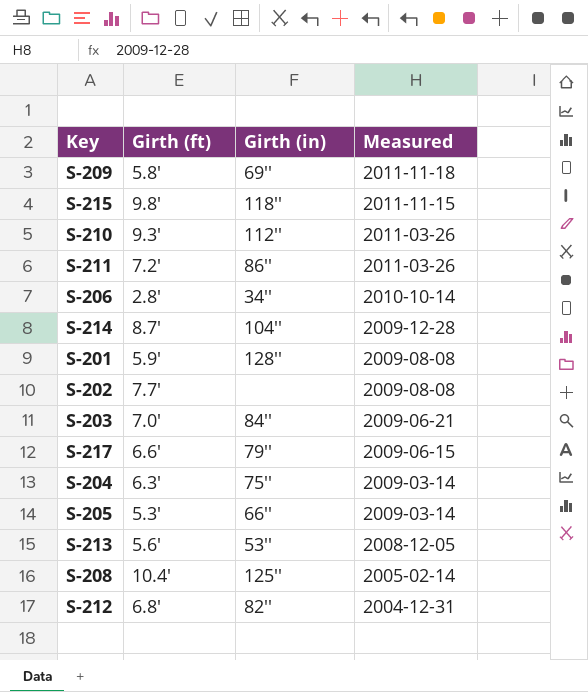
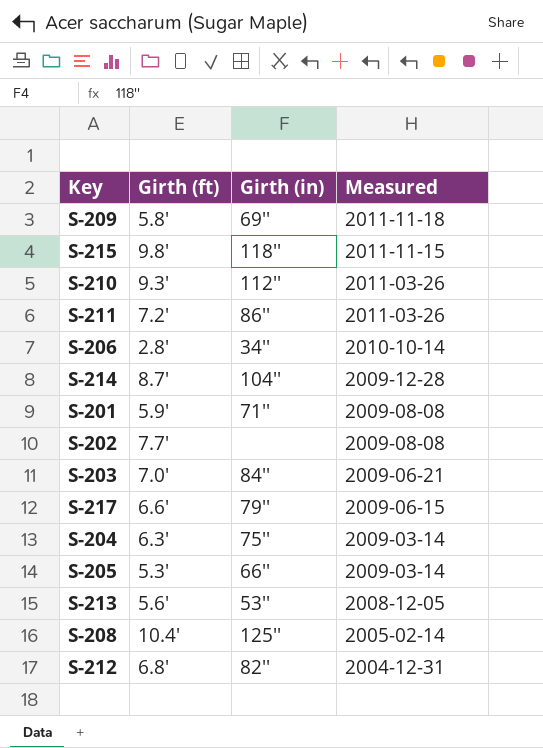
S-201 | Girth (in): 128'' -> 71''

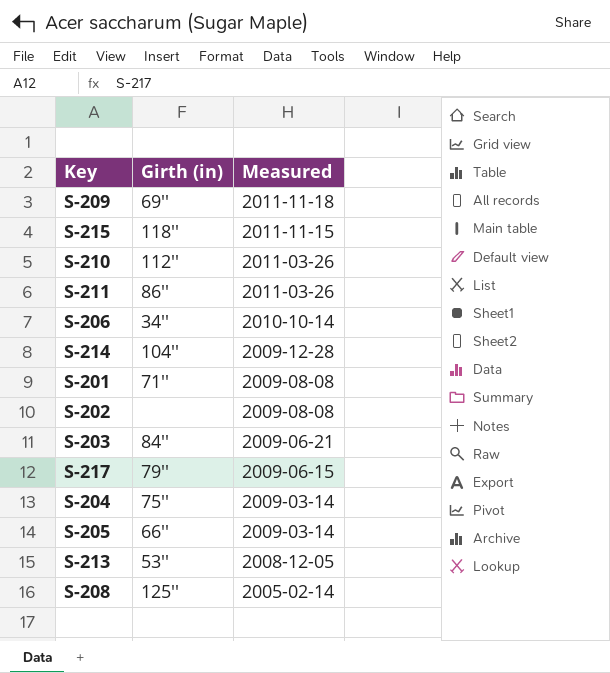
column Girth (ft) | position: 2 -> none
row S-212: 6.8' | 82'' | 2004-12-31 -> none

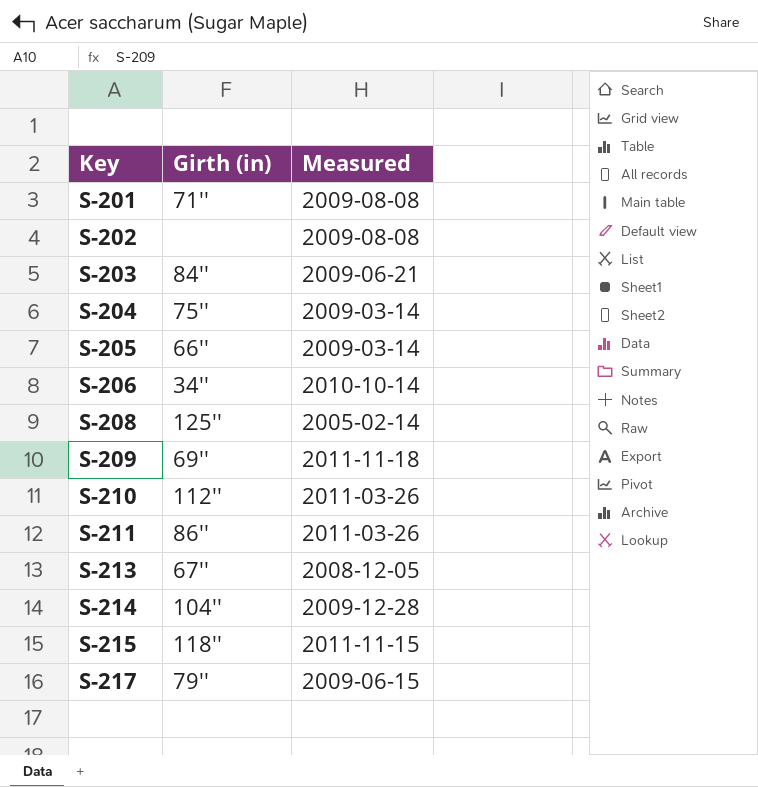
row order: Measured descending -> Key ascending
S-213 | Girth (in): 53'' -> 67''

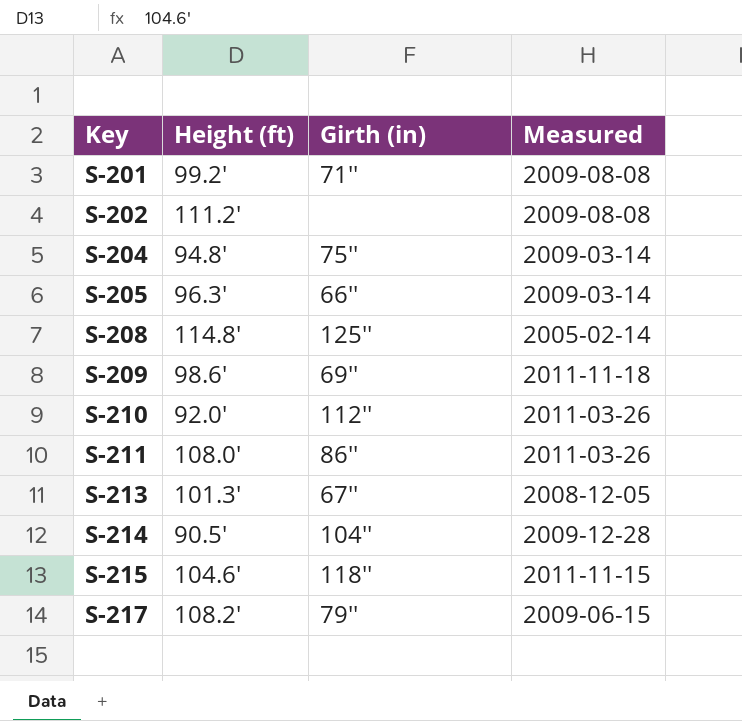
column Height (ft) | position: none -> 2
row S-203: 84'' | 2009-06-21 -> none
row S-206: 34'' | 2010-10-14 -> none

